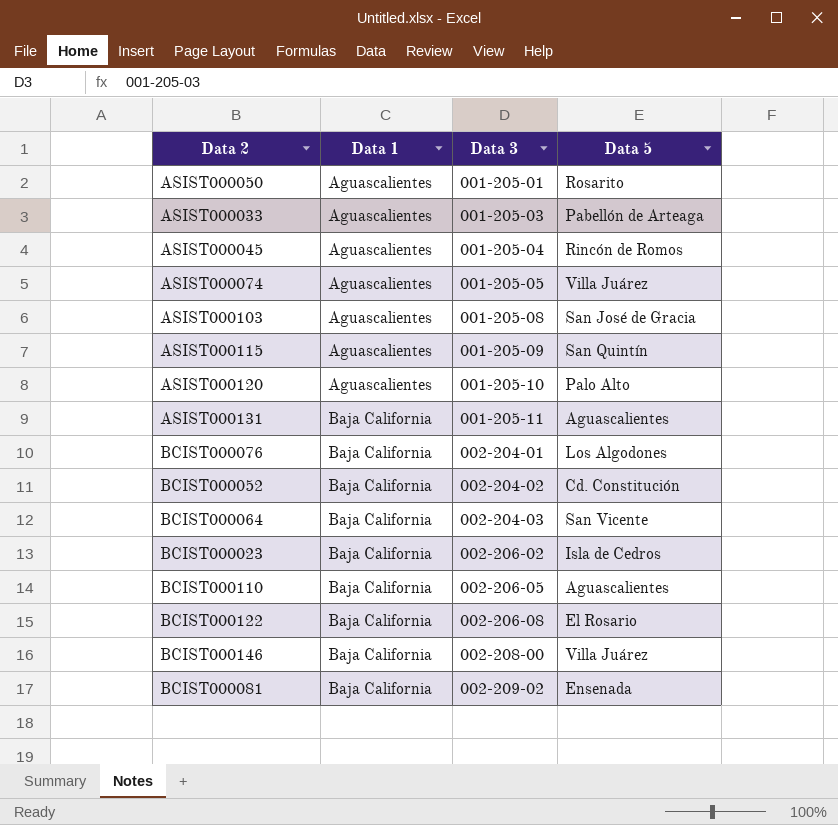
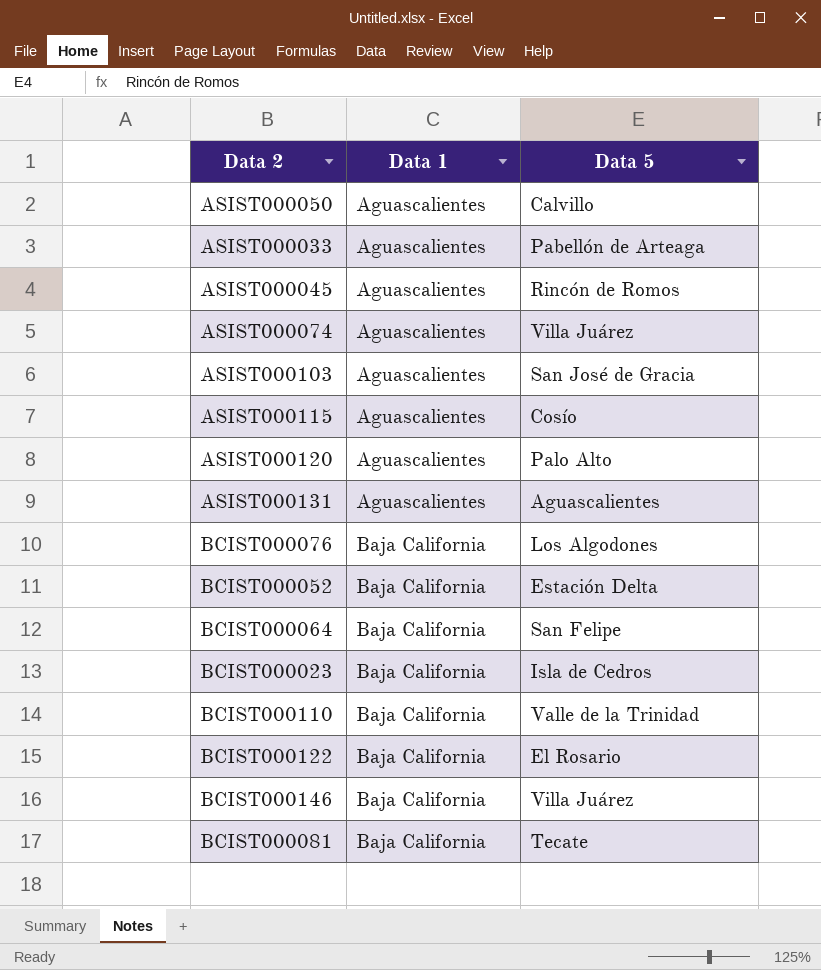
column Data 3 | position: 3 -> none
ASIST000050 | Data 5: Rosarito -> Calvillo
ASIST000115 | Data 5: San Quintín -> Cosío
ASIST000131 | Data 1: Baja California -> Aguascalientes
BCIST000052 | Data 5: Cd. Constitución -> Estación Delta
BCIST000064 | Data 5: San Vicente -> San Felipe
BCIST000110 | Data 5: Aguascalientes -> Valle de la Trinidad
BCIST000081 | Data 5: Ensenada -> Tecate

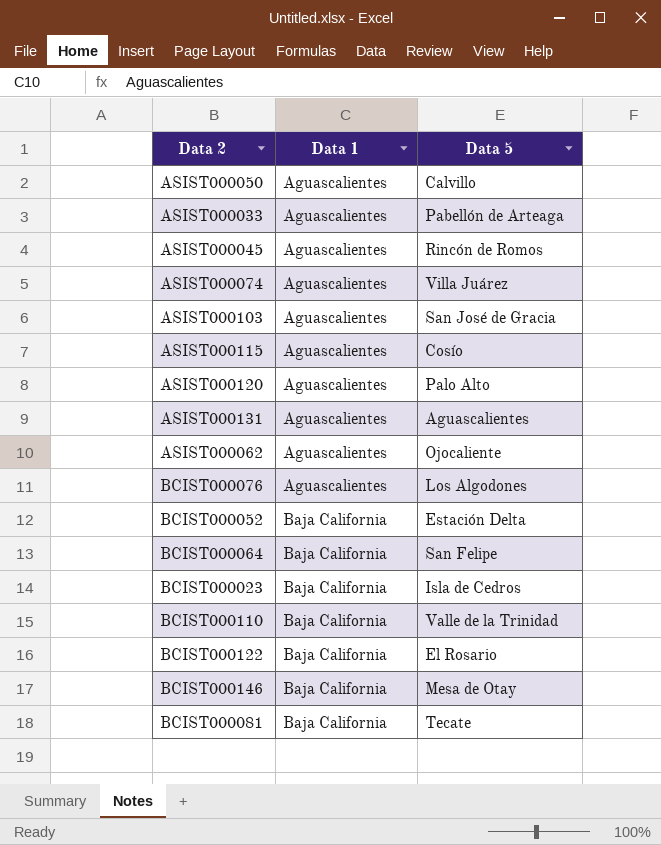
row ASIST000062: none -> Aguascalientes | Ojocaliente
BCIST000076 | Data 1: Baja California -> Aguascalientes
BCIST000146 | Data 5: Villa Juárez -> Mesa de Otay

